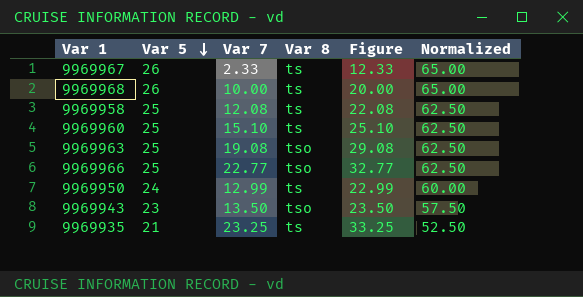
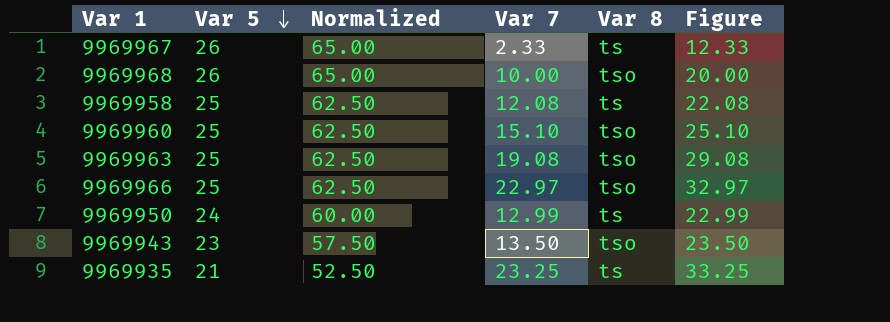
column Normalized | position: 6 -> 3
9969968 | Var 8: ts -> tso
9969960 | Var 8: ts -> tso
9969966 | Var 7: 22.77 -> 22.97
9969966 | Figure: 32.77 -> 32.97

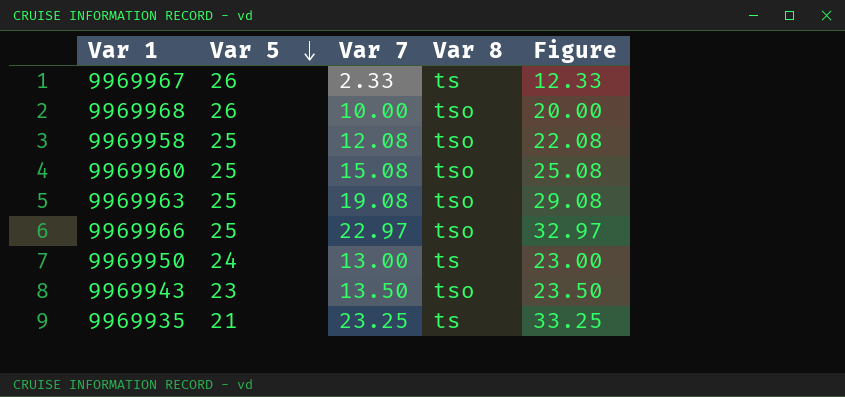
column Normalized | formula: [Var 5] * 2.5 -> none
9969958 | Var 8: ts -> tso
9969960 | Var 7: 15.10 -> 15.08
9969960 | Figure: 25.10 -> 25.08
9969950 | Var 7: 12.99 -> 13.00
9969950 | Figure: 22.99 -> 23.00

